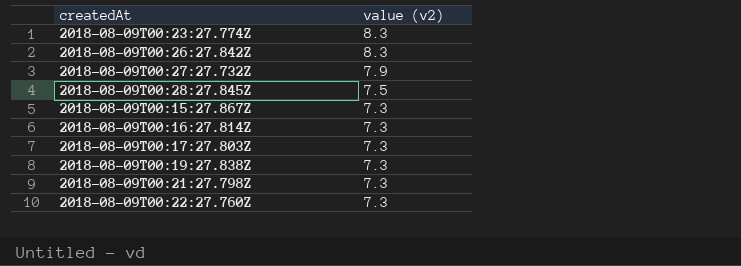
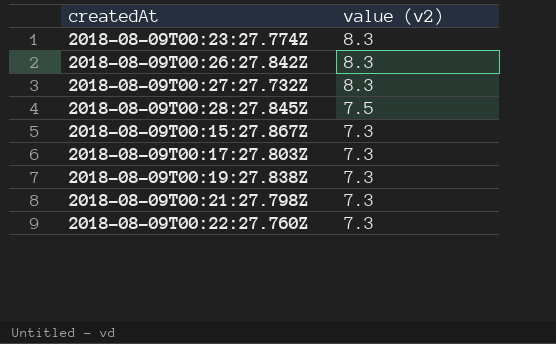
row 2018-08-09T00:16:27.814Z: 7.3 -> none
2018-08-09T00:27:27.732Z | value (v2): 7.9 -> 8.3

